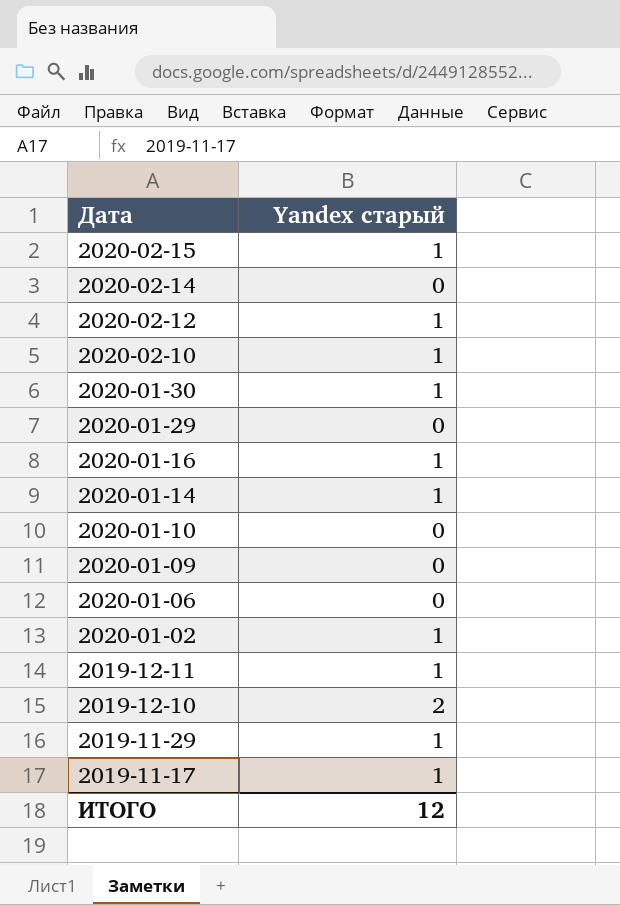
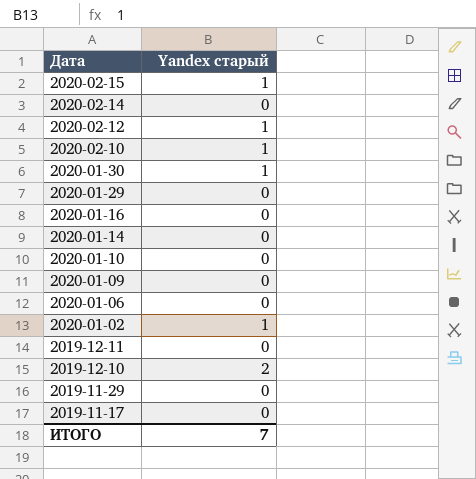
2020-01-16 | Yandex старый: 1 -> 0
2020-01-14 | Yandex старый: 1 -> 0
2019-12-11 | Yandex старый: 1 -> 0
2019-11-29 | Yandex старый: 1 -> 0
2019-11-17 | Yandex старый: 1 -> 0
ИТОГО | Yandex старый: 12 -> 7

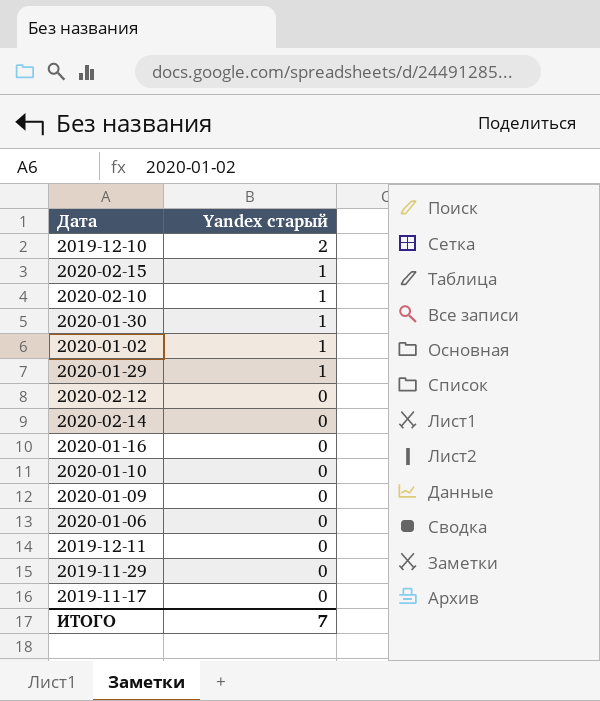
row order: Дата descending -> Yandex старый descending
row 2020-01-14: 0 -> none
2020-01-29 | Yandex старый: 0 -> 1
2020-02-12 | Yandex старый: 1 -> 0

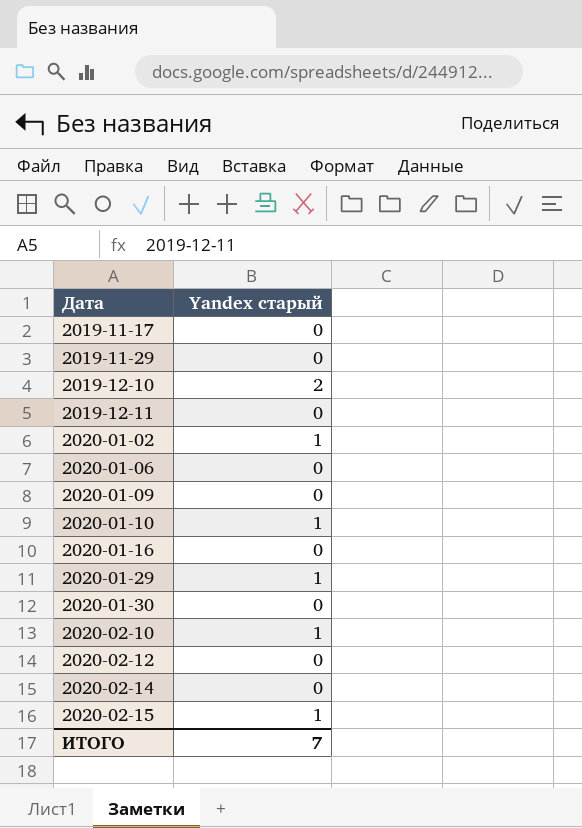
row order: Yandex старый descending -> Дата ascending
2020-01-10 | Yandex старый: 0 -> 1
2020-01-30 | Yandex старый: 1 -> 0

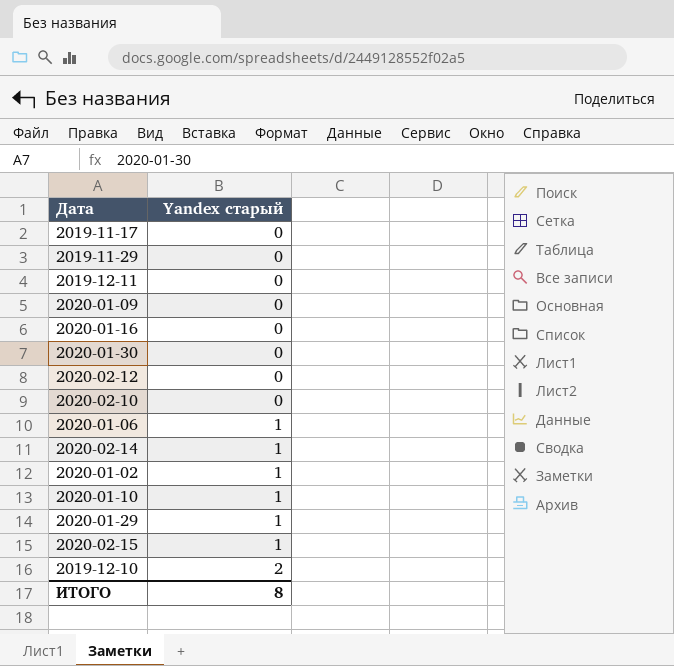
row order: Дата ascending -> Yandex старый ascending
2020-02-10 | Yandex старый: 1 -> 0
2020-01-06 | Yandex старый: 0 -> 1
2020-02-14 | Yandex старый: 0 -> 1
ИТОГО | Yandex старый: 7 -> 8

